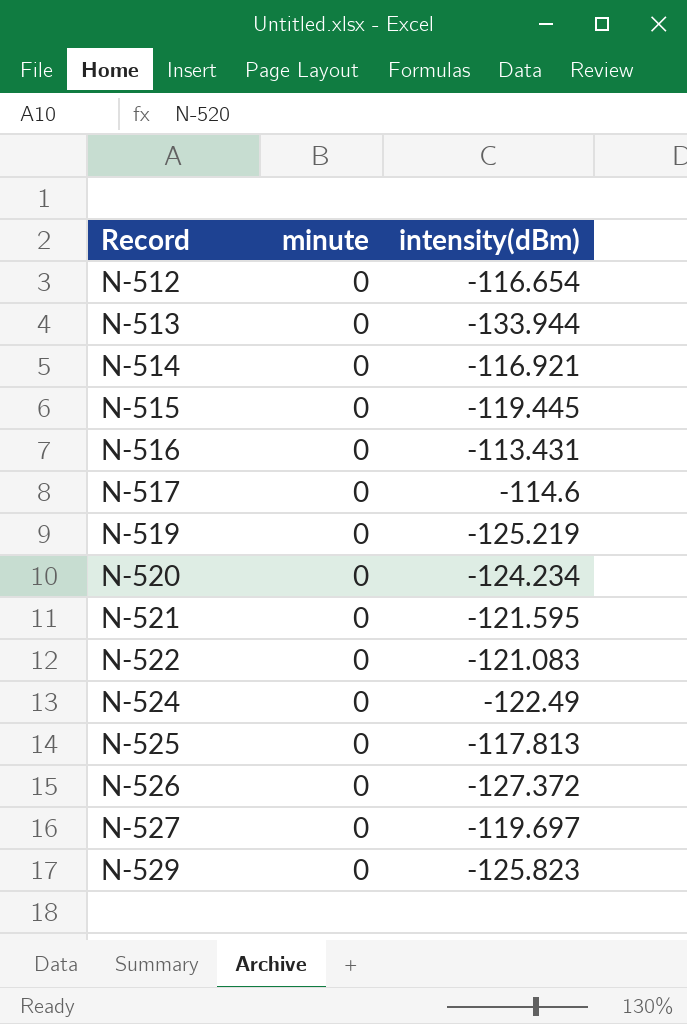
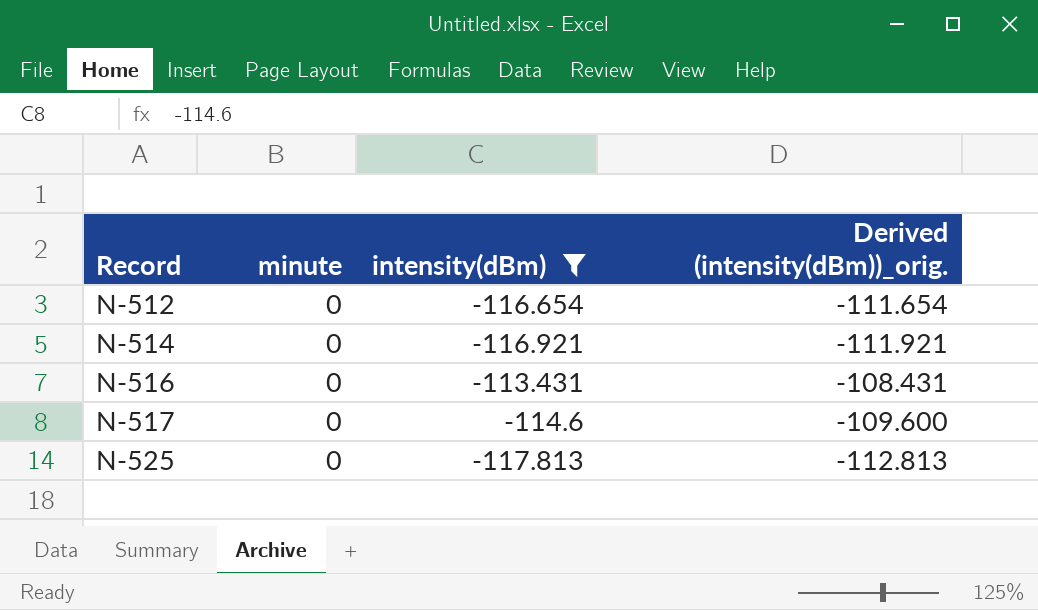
filter: none -> intensity(dBm) >= -117.813
column Derived (intensity(dBm))_orig. | formula: none -> [intensity(dBm)] + 5

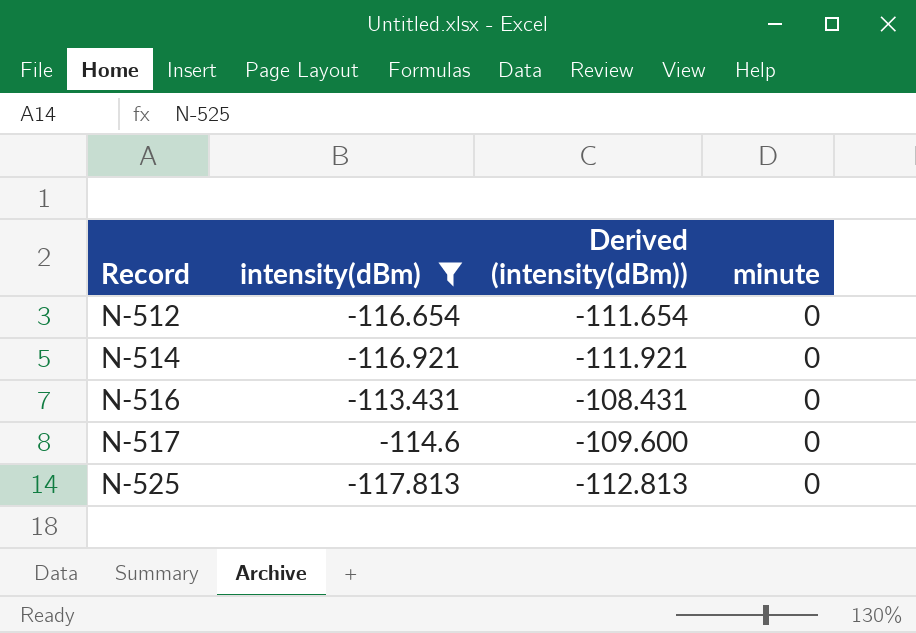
column name: Derived (intensity(dBm))_orig. -> Derived (intensity(dBm))
column minute | position: 2 -> 4

